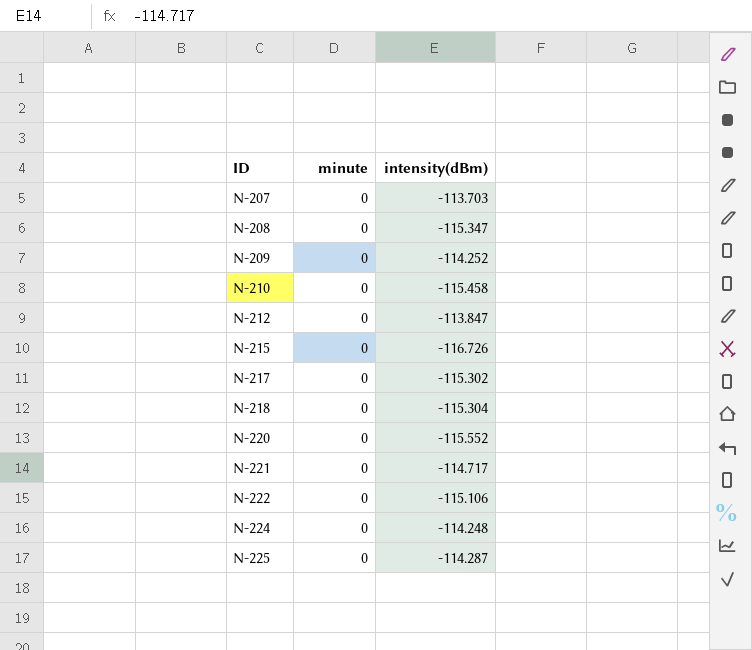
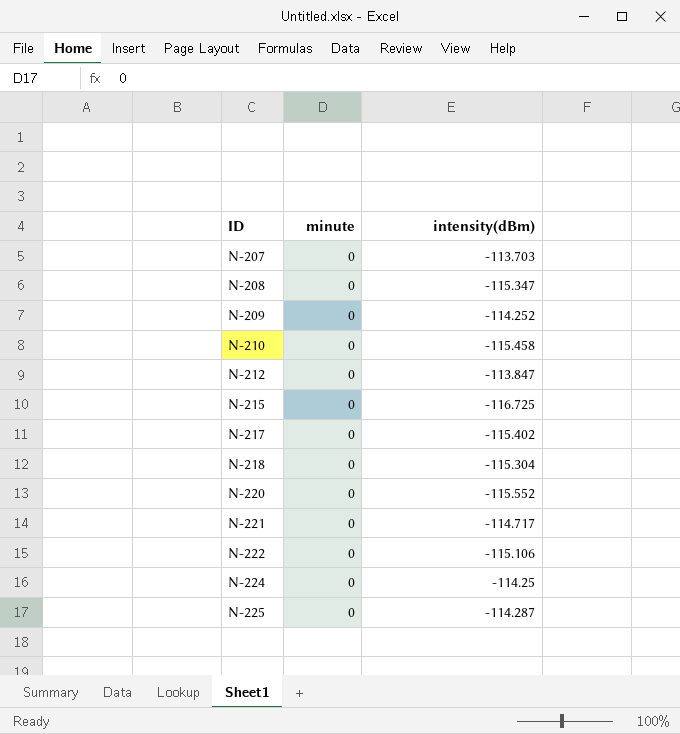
N-215 | intensity(dBm): -116.726 -> -116.725
N-217 | intensity(dBm): -115.302 -> -115.402
N-224 | intensity(dBm): -114.248 -> -114.25

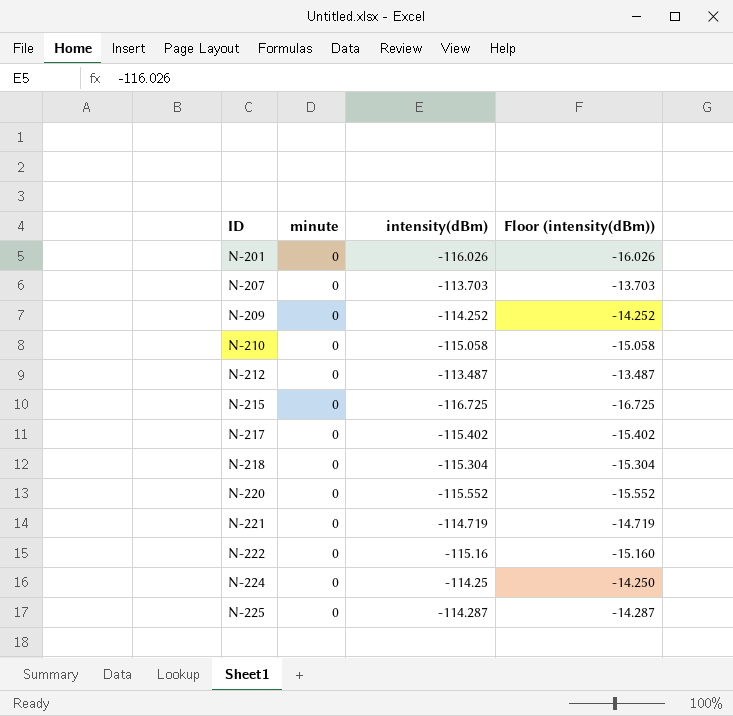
column Floor (intensity(dBm)) | formula: none -> [intensity(dBm)] + 100
row N-208: 0 | -115.347 -> none
row N-201: none -> 0 | -116.026 | -16.026
N-210 | intensity(dBm): -115.458 -> -115.058
N-212 | intensity(dBm): -113.847 -> -113.487
N-221 | intensity(dBm): -114.717 -> -114.719
N-222 | intensity(dBm): -115.106 -> -115.16

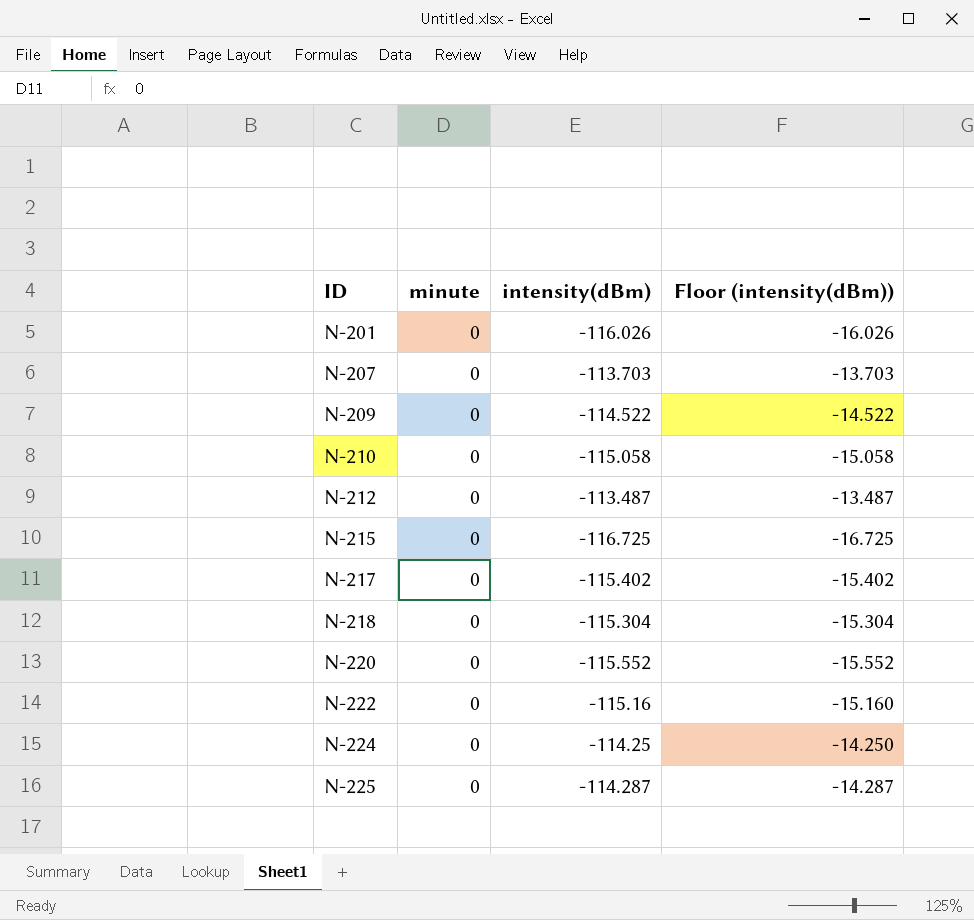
row N-221: 0 | -114.719 | -14.719 -> none
N-209 | intensity(dBm): -114.252 -> -114.522
N-209 | Floor (intensity(dBm)): -14.252 -> -14.522

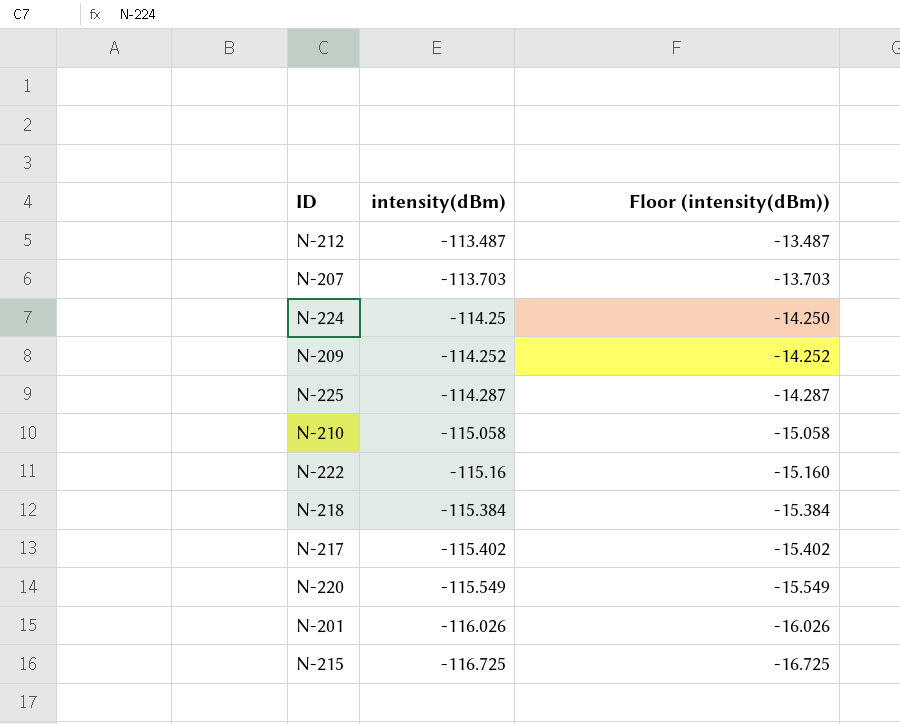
row order: ID ascending -> intensity(dBm) descending
column minute | position: 2 -> none
N-209 | intensity(dBm): -114.522 -> -114.252
N-209 | Floor (intensity(dBm)): -14.522 -> -14.252
N-218 | intensity(dBm): -115.304 -> -115.384
N-218 | Floor (intensity(dBm)): -15.304 -> -15.384
N-220 | intensity(dBm): -115.552 -> -115.549
N-220 | Floor (intensity(dBm)): -15.552 -> -15.549

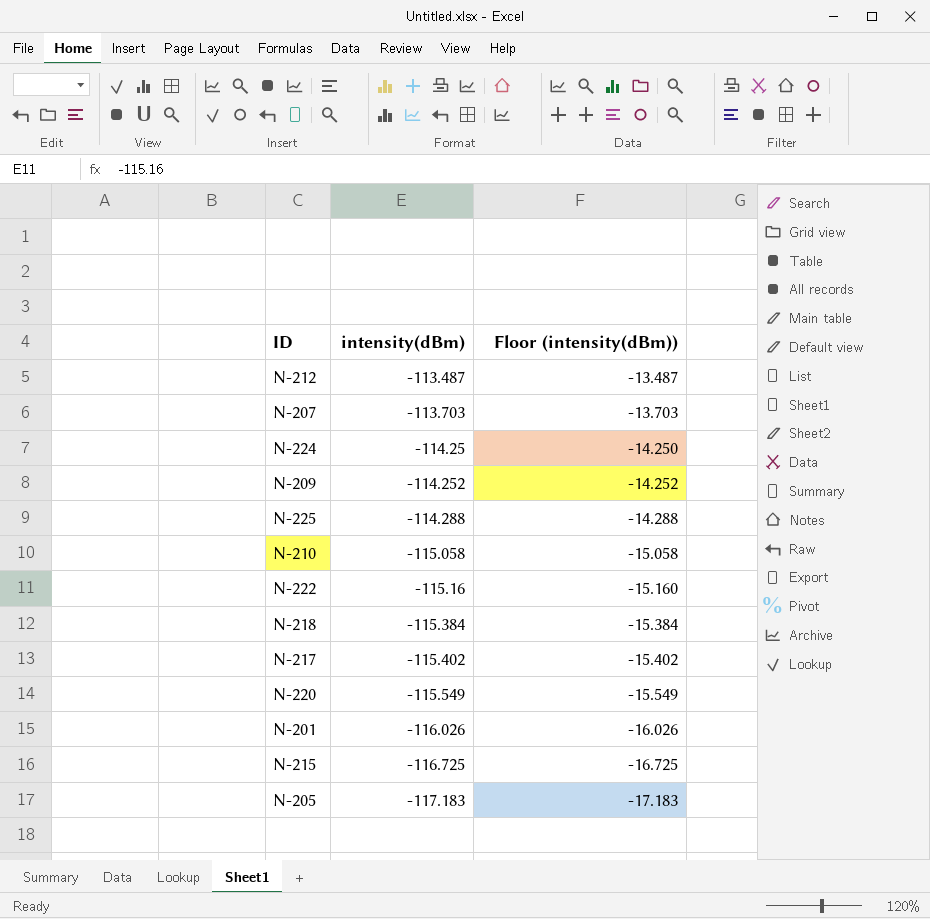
N-225 | intensity(dBm): -114.287 -> -114.288
N-225 | Floor (intensity(dBm)): -14.287 -> -14.288
row N-205: none -> -117.183 | -17.183

